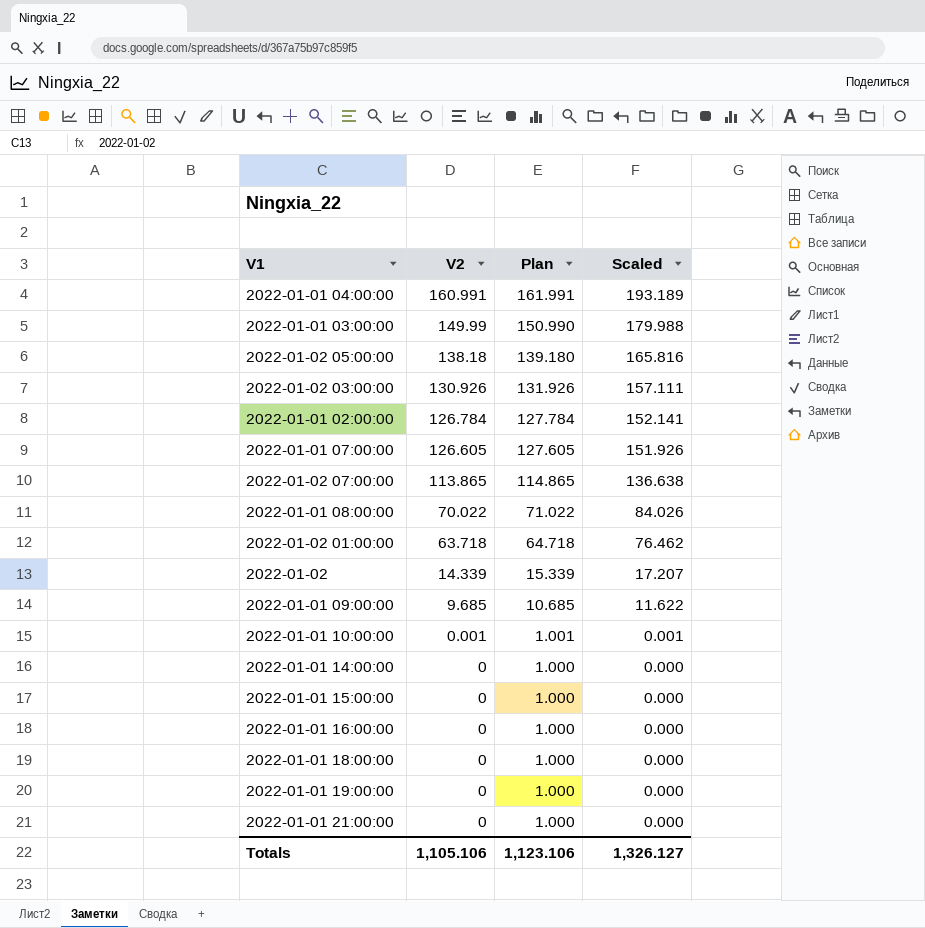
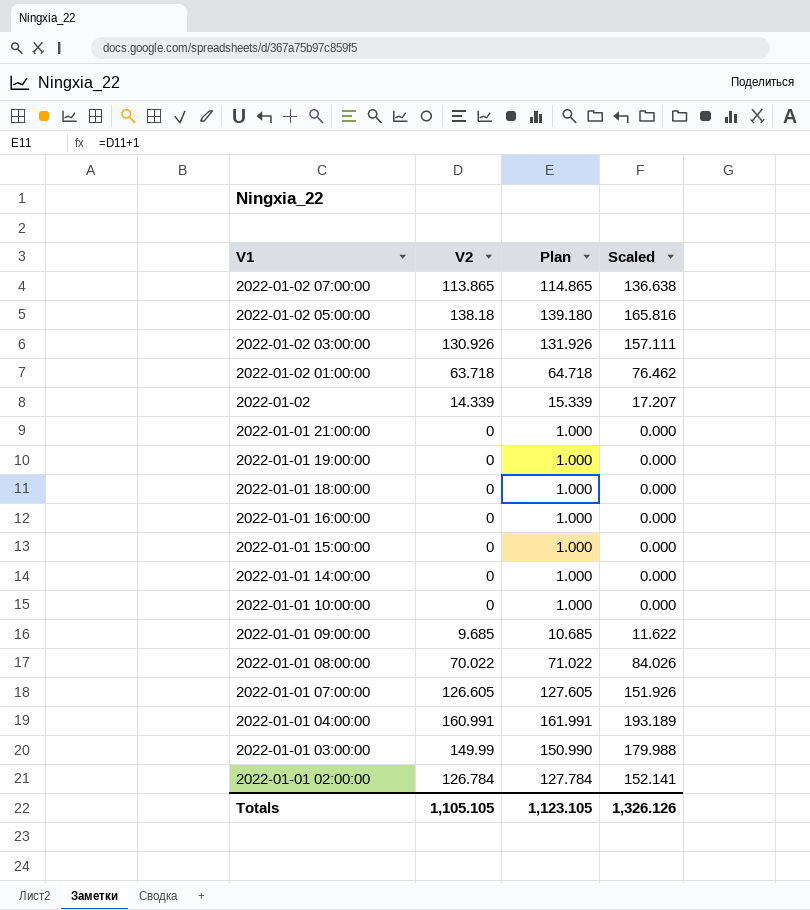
row order: V2 descending -> V1 descending
2022-01-01 10:00:00 | V2: 0.001 -> 0
2022-01-01 10:00:00 | Plan: 1.001 -> 1.000
2022-01-01 10:00:00 | Scaled: 0.001 -> 0.000
Totals | V2: 1,105.106 -> 1,105.105
Totals | Plan: 1,123.106 -> 1,123.105
Totals | Scaled: 1,326.127 -> 1,326.126

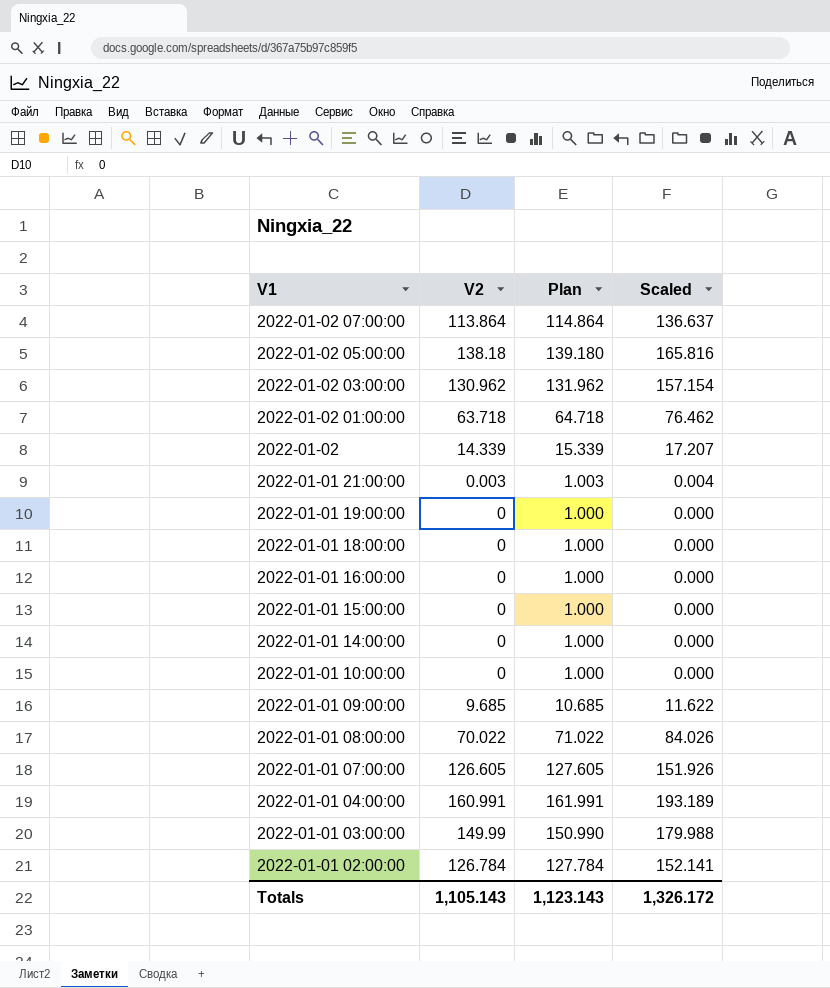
2022-01-02 07:00:00 | V2: 113.865 -> 113.864
2022-01-02 07:00:00 | Plan: 114.865 -> 114.864
2022-01-02 07:00:00 | Scaled: 136.638 -> 136.637
2022-01-02 03:00:00 | V2: 130.926 -> 130.962
2022-01-02 03:00:00 | Plan: 131.926 -> 131.962
2022-01-02 03:00:00 | Scaled: 157.111 -> 157.154
2022-01-01 21:00:00 | V2: 0 -> 0.003
2022-01-01 21:00:00 | Plan: 1.000 -> 1.003
2022-01-01 21:00:00 | Scaled: 0.000 -> 0.004
Totals | V2: 1,105.105 -> 1,105.143
Totals | Plan: 1,123.105 -> 1,123.143
Totals | Scaled: 1,326.126 -> 1,326.172

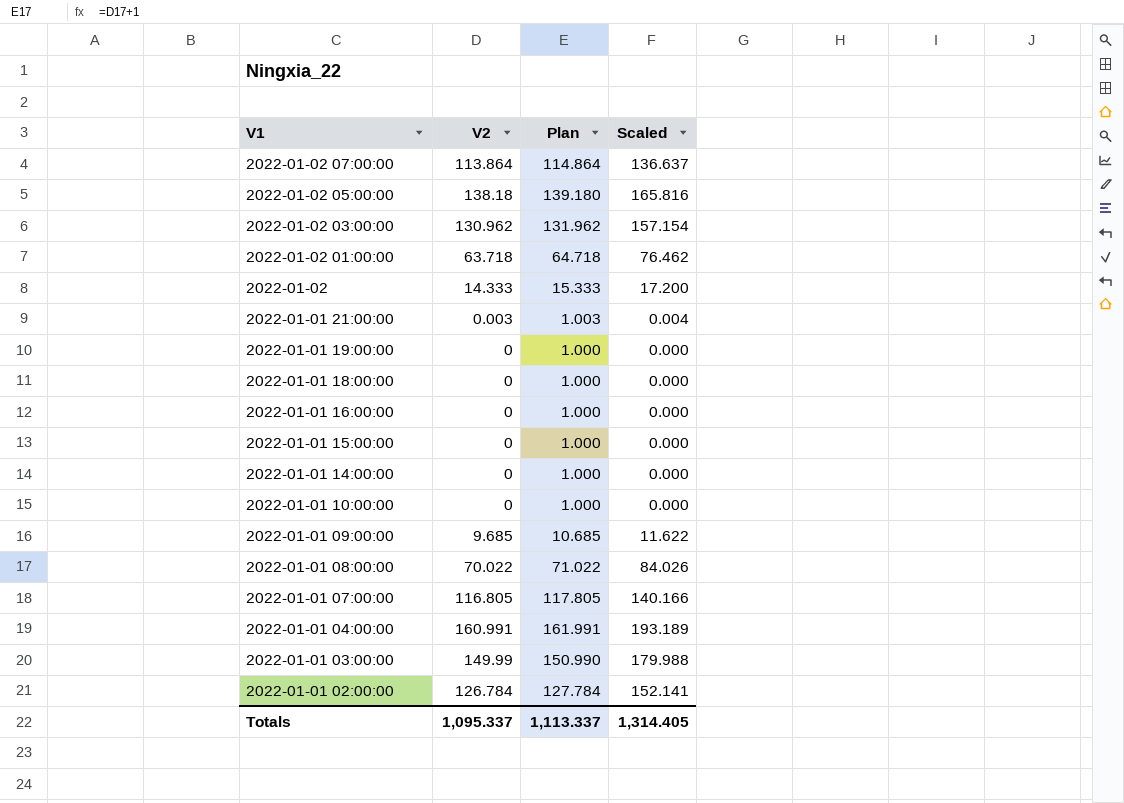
2022-01-02 | V2: 14.339 -> 14.333
2022-01-02 | Plan: 15.339 -> 15.333
2022-01-02 | Scaled: 17.207 -> 17.200
2022-01-01 07:00:00 | V2: 126.605 -> 116.805
2022-01-01 07:00:00 | Plan: 127.605 -> 117.805
2022-01-01 07:00:00 | Scaled: 151.926 -> 140.166
Totals | V2: 1,105.143 -> 1,095.337
Totals | Plan: 1,123.143 -> 1,113.337
Totals | Scaled: 1,326.172 -> 1,314.405

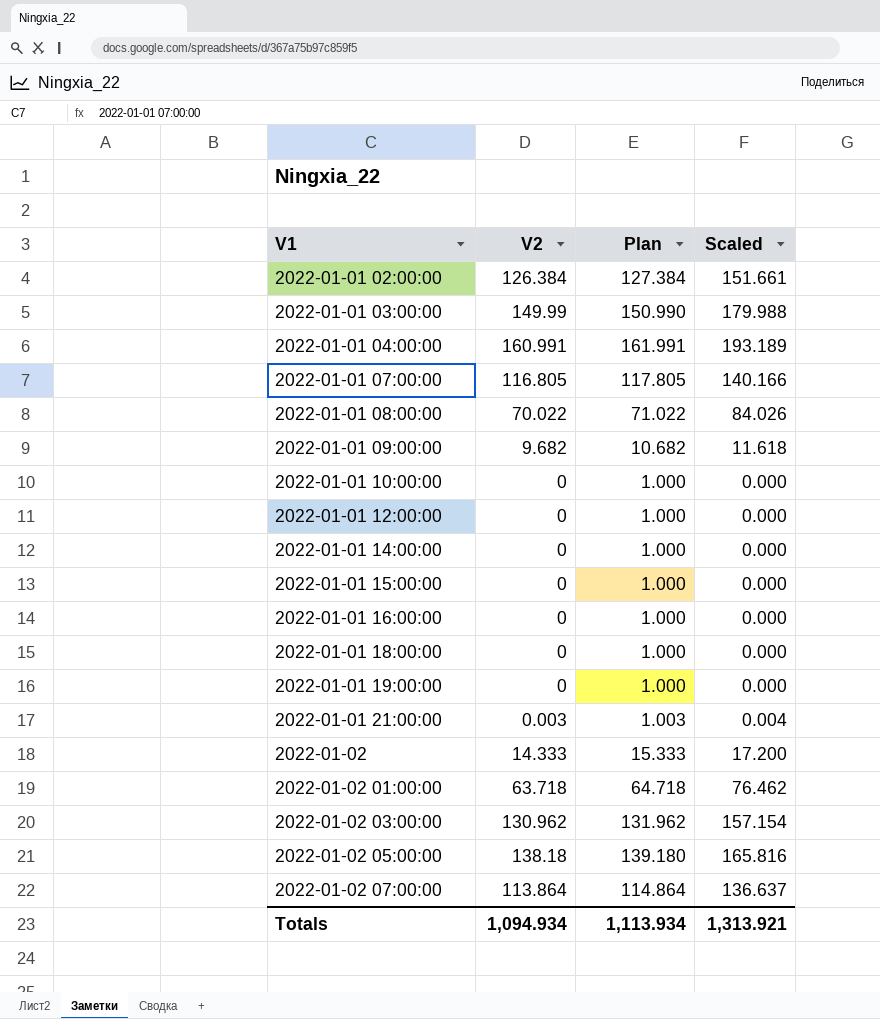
row order: V1 descending -> V1 ascending
2022-01-01 02:00:00 | V2: 126.784 -> 126.384
2022-01-01 02:00:00 | Plan: 127.784 -> 127.384
2022-01-01 02:00:00 | Scaled: 152.141 -> 151.661
2022-01-01 09:00:00 | V2: 9.685 -> 9.682
2022-01-01 09:00:00 | Plan: 10.685 -> 10.682
2022-01-01 09:00:00 | Scaled: 11.622 -> 11.618
row 2022-01-01 12:00:00: none -> 0 | 1.000 | 0.000
Totals | V2: 1,095.337 -> 1,094.934
Totals | Plan: 1,113.337 -> 1,113.934
Totals | Scaled: 1,314.405 -> 1,313.921

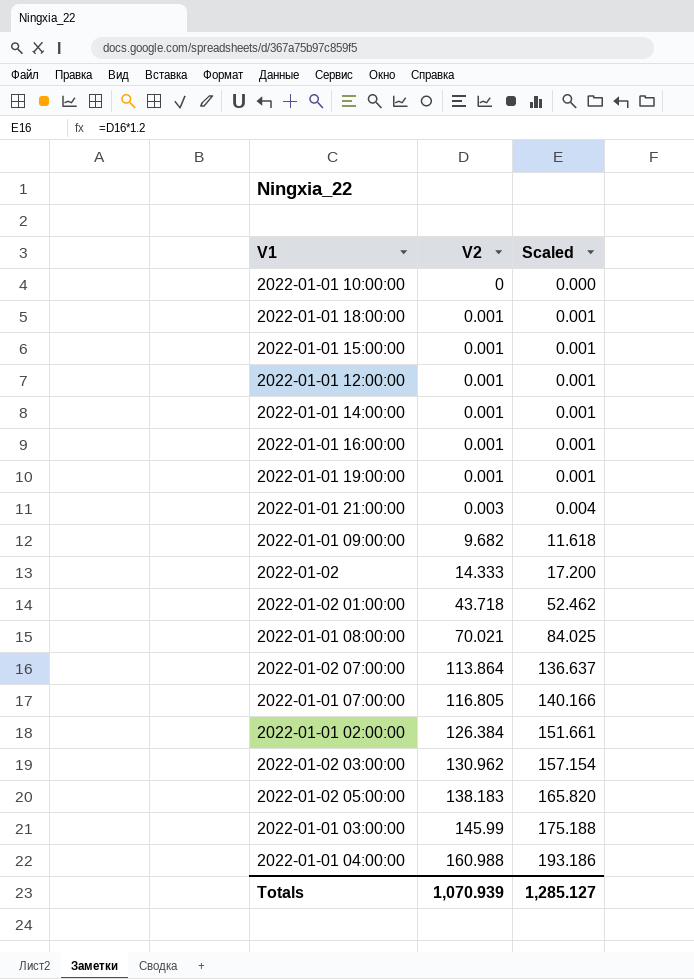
row order: V1 ascending -> V2 ascending
column Plan | formula: [V2] + 1 -> none
2022-01-01 18:00:00 | V2: 0 -> 0.001
2022-01-01 18:00:00 | Scaled: 0.000 -> 0.001
2022-01-01 15:00:00 | V2: 0 -> 0.001
2022-01-01 15:00:00 | Scaled: 0.000 -> 0.001
2022-01-01 12:00:00 | V2: 0 -> 0.001
2022-01-01 12:00:00 | Scaled: 0.000 -> 0.001
2022-01-01 14:00:00 | V2: 0 -> 0.001
2022-01-01 14:00:00 | Scaled: 0.000 -> 0.001
2022-01-01 16:00:00 | V2: 0 -> 0.001
2022-01-01 16:00:00 | Scaled: 0.000 -> 0.001
2022-01-01 19:00:00 | V2: 0 -> 0.001
2022-01-01 19:00:00 | Scaled: 0.000 -> 0.001
2022-01-02 01:00:00 | V2: 63.718 -> 43.718
2022-01-02 01:00:00 | Scaled: 76.462 -> 52.462
2022-01-01 08:00:00 | V2: 70.022 -> 70.021
2022-01-01 08:00:00 | Scaled: 84.026 -> 84.025
2022-01-02 05:00:00 | V2: 138.18 -> 138.183
2022-01-02 05:00:00 | Scaled: 165.816 -> 165.820
2022-01-01 03:00:00 | V2: 149.99 -> 145.99
2022-01-01 03:00:00 | Scaled: 179.988 -> 175.188
2022-01-01 04:00:00 | V2: 160.991 -> 160.988
2022-01-01 04:00:00 | Scaled: 193.189 -> 193.186
Totals | V2: 1,094.934 -> 1,070.939
Totals | Scaled: 1,313.921 -> 1,285.127

